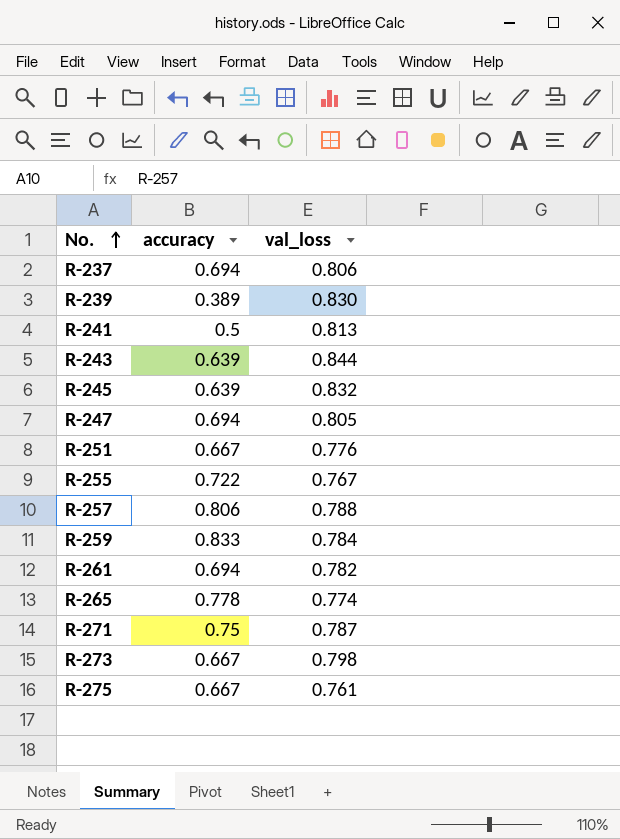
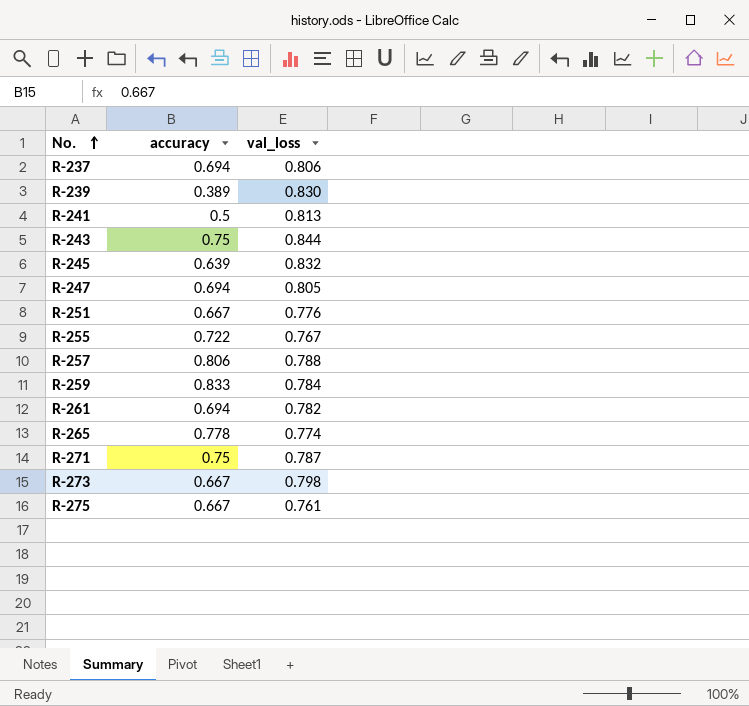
R-243 | accuracy: 0.639 -> 0.75

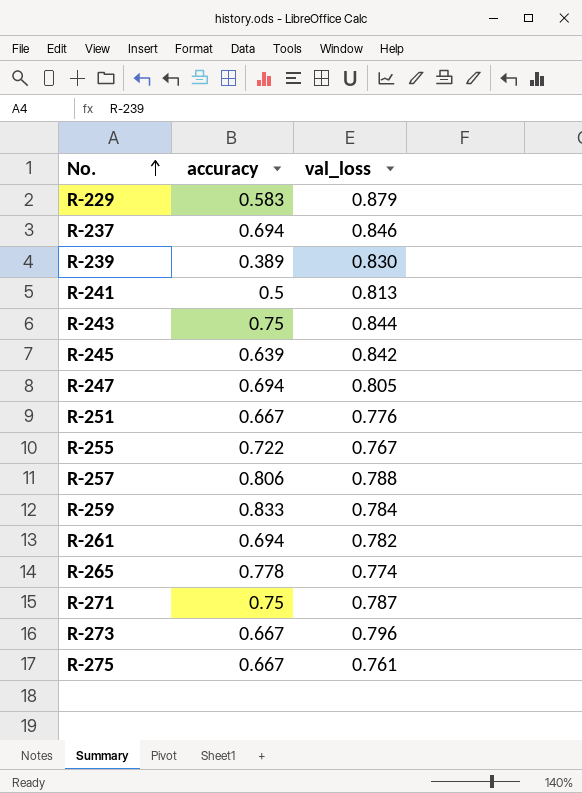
row R-229: none -> 0.583 | 0.879
R-237 | val_loss: 0.806 -> 0.846
R-245 | val_loss: 0.832 -> 0.842
R-273 | val_loss: 0.798 -> 0.796

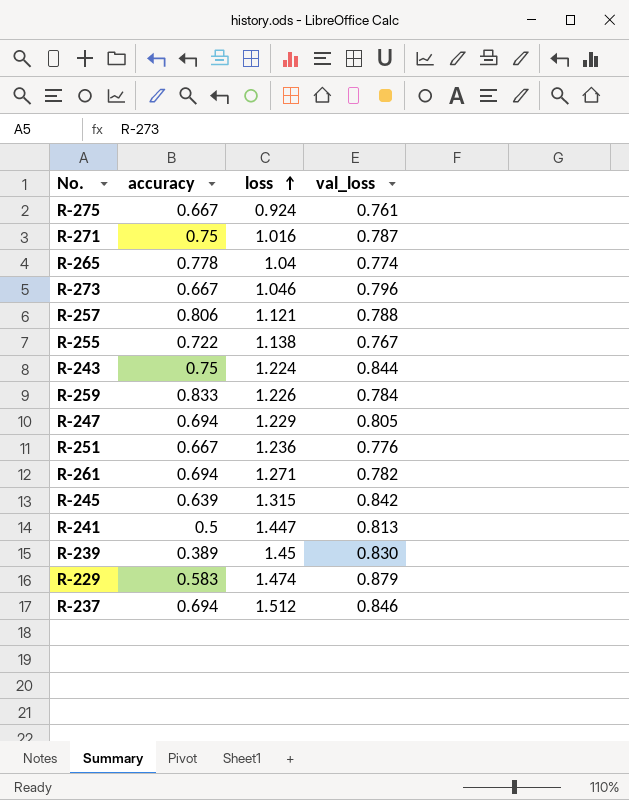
row order: No. ascending -> loss ascending
column loss | position: none -> 3

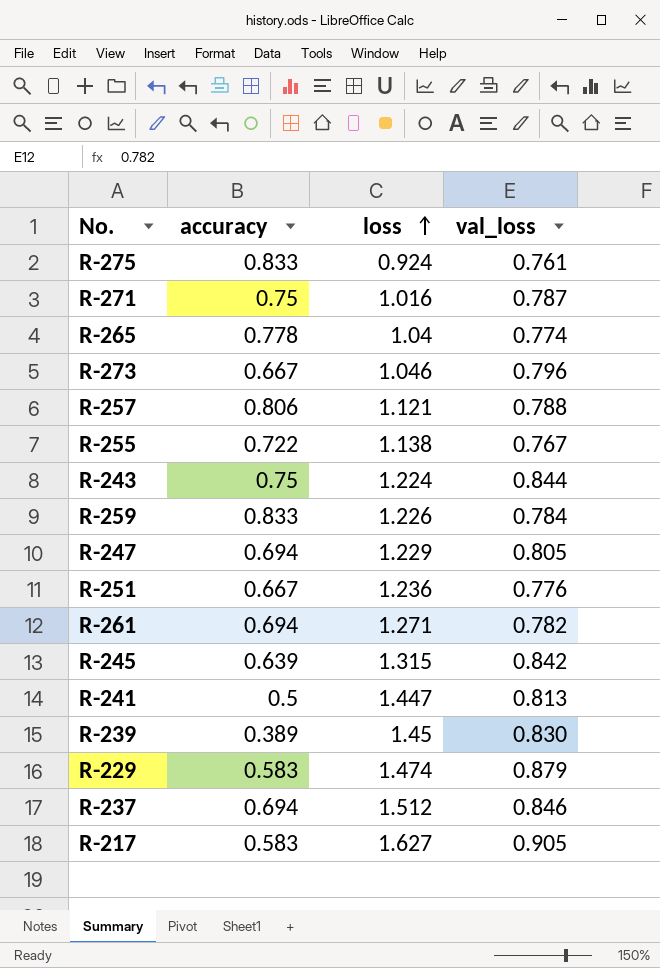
R-275 | accuracy: 0.667 -> 0.833
row R-217: none -> 0.583 | 1.627 | 0.905

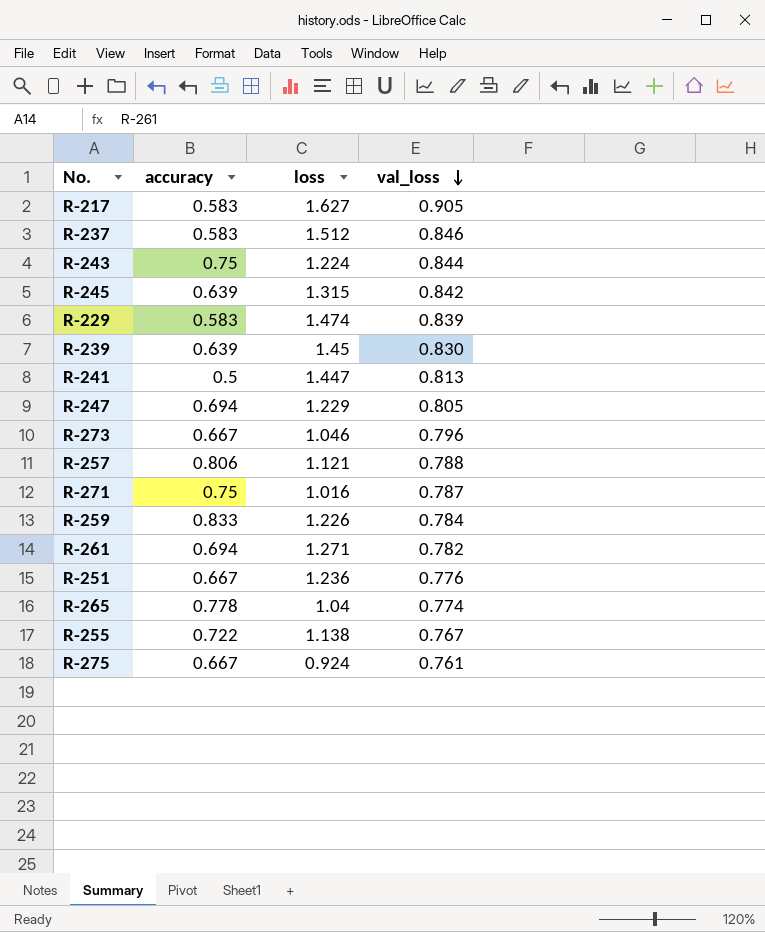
row order: loss ascending -> val_loss descending
R-237 | accuracy: 0.694 -> 0.583
R-229 | val_loss: 0.879 -> 0.839
R-239 | accuracy: 0.389 -> 0.639
R-275 | accuracy: 0.833 -> 0.667

